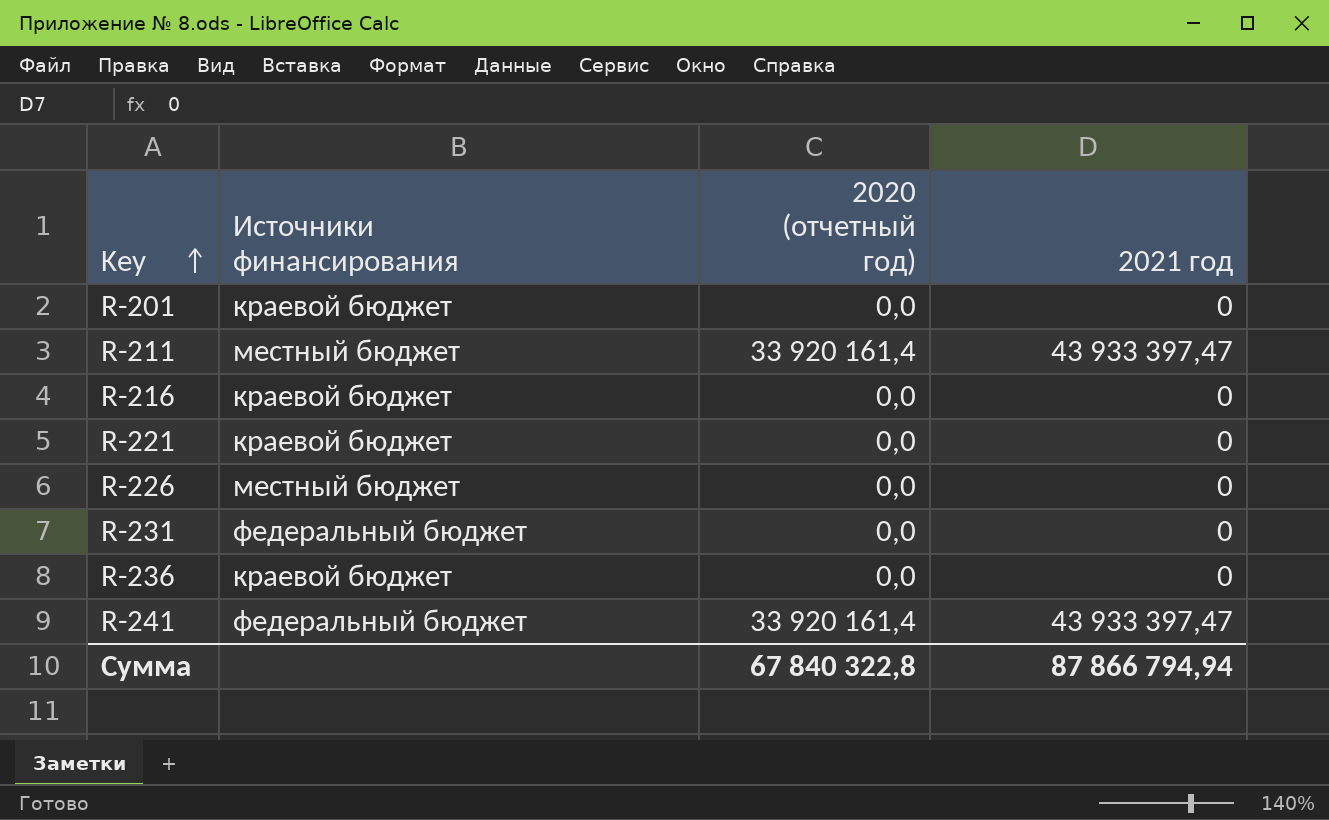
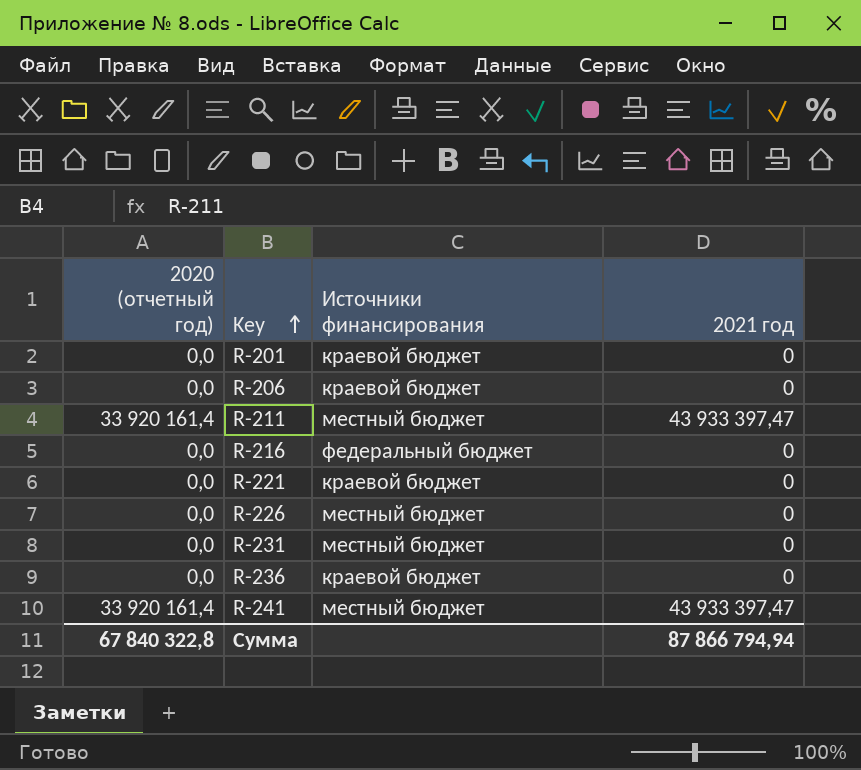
column 2020 (отчетный год) | position: 3 -> 1
row R-206: none -> 0,0 | краевой бюджет | 0
R-216 | Источники финансирования: краевой бюджет -> федеральный бюджет
R-231 | Источники финансирования: федеральный бюджет -> местный бюджет
R-241 | Источники финансирования: федеральный бюджет -> местный бюджет

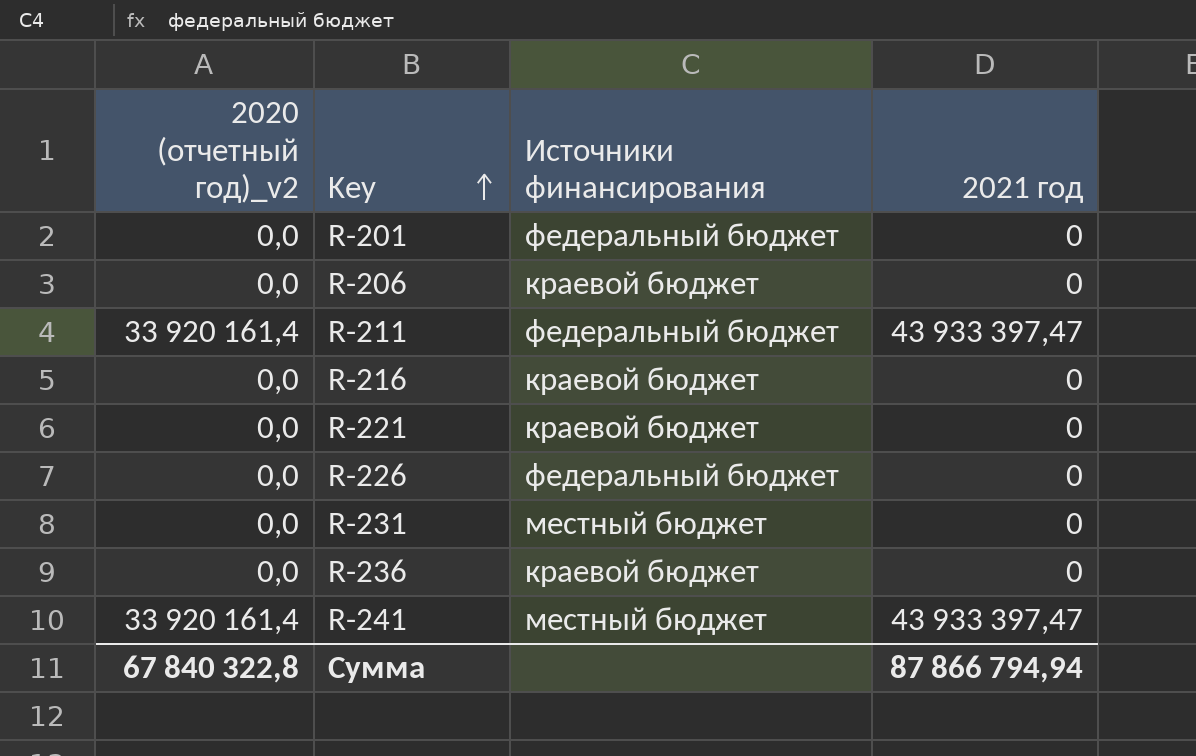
column name: 2020 (отчетный год) -> 2020 (отчетный год)_v2
R-201 | Источники финансирования: краевой бюджет -> федеральный бюджет
R-211 | Источники финансирования: местный бюджет -> федеральный бюджет
R-216 | Источники финансирования: федеральный бюджет -> краевой бюджет
R-226 | Источники финансирования: местный бюджет -> федеральный бюджет

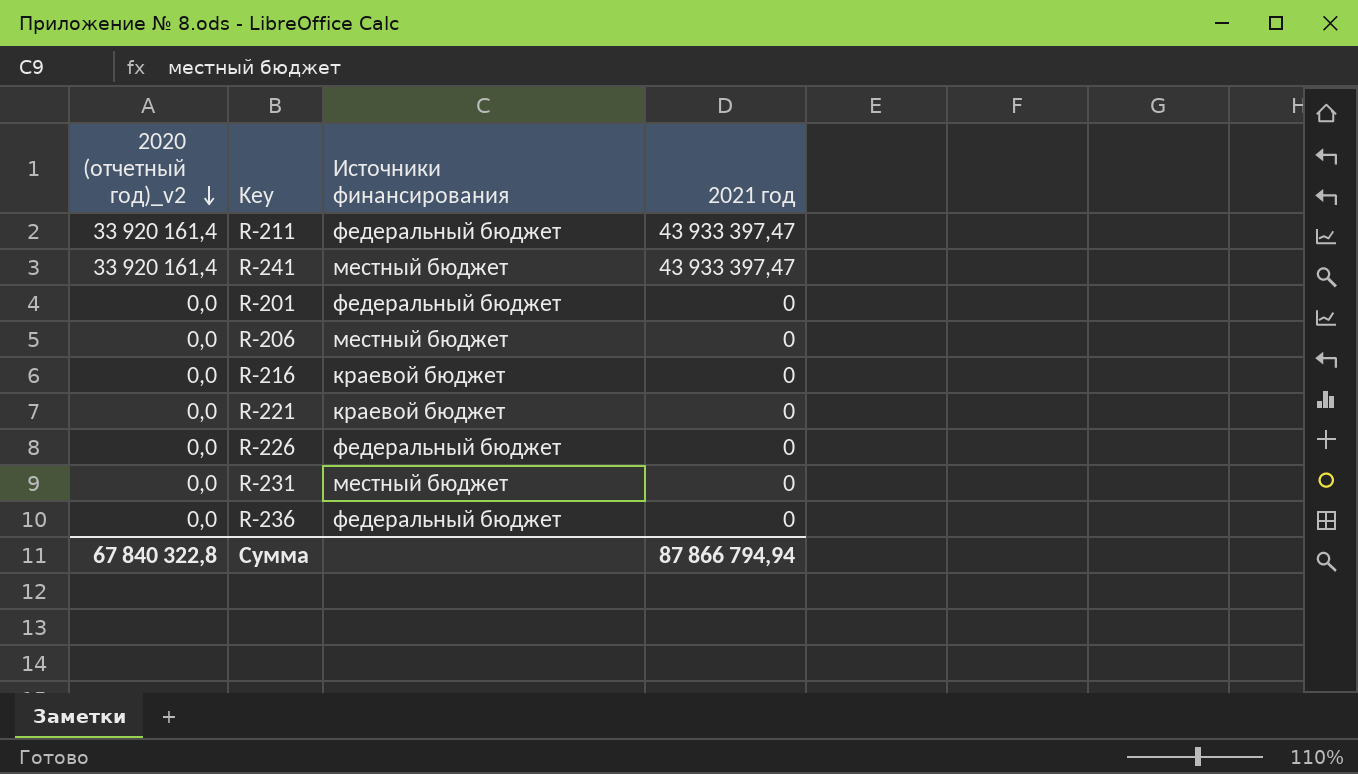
row order: Key ascending -> 2020 (отчетный год)_v2 descending
R-206 | Источники финансирования: краевой бюджет -> местный бюджет
R-236 | Источники финансирования: краевой бюджет -> федеральный бюджет

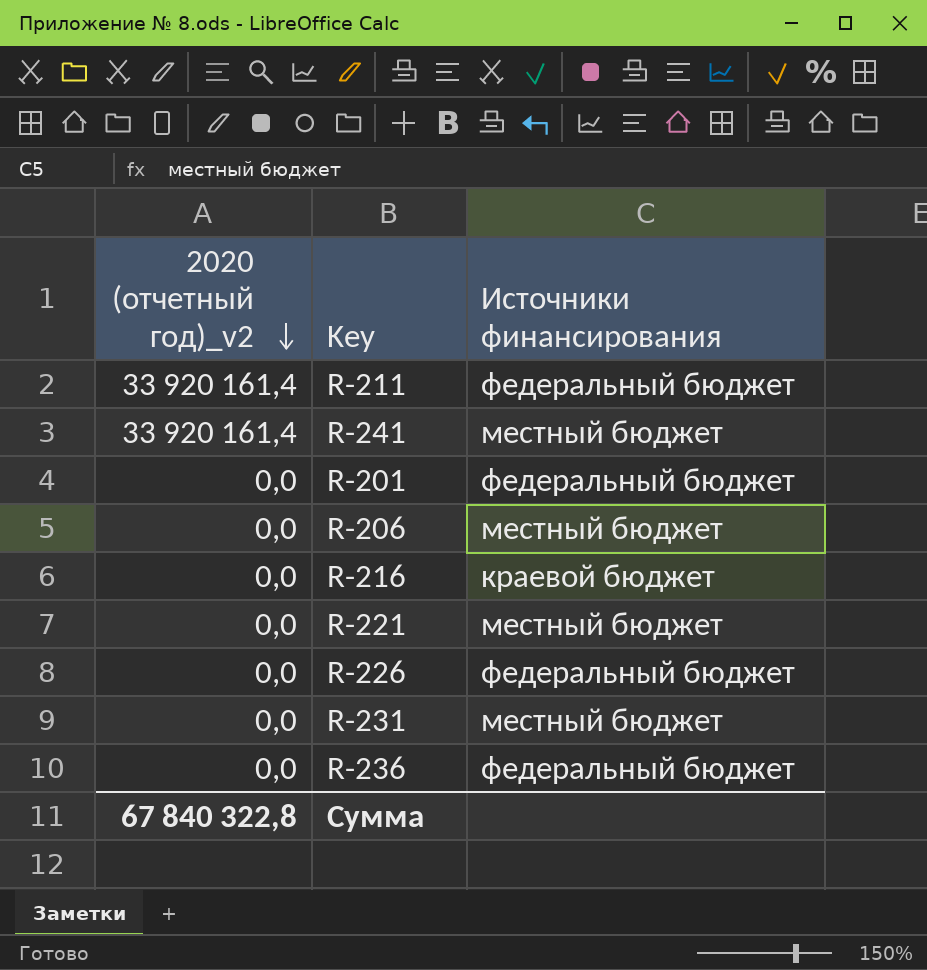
column 2021 год | position: 4 -> none
R-221 | Источники финансирования: краевой бюджет -> местный бюджет

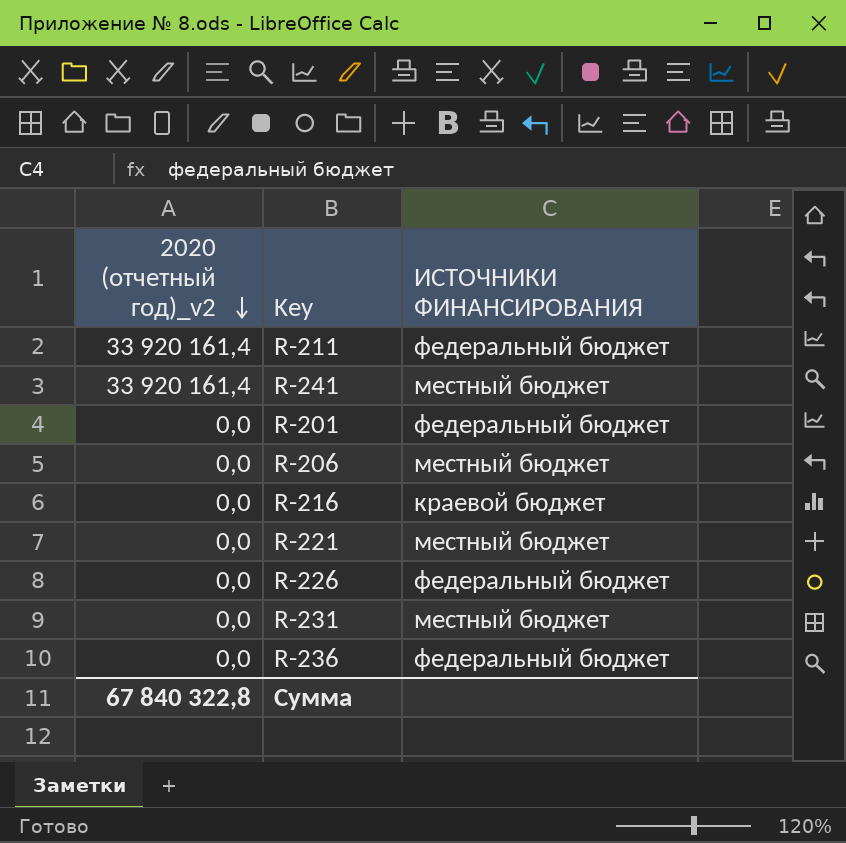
column name: Источники финансирования -> ИСТОЧНИКИ ФИНАНСИРОВАНИЯ

